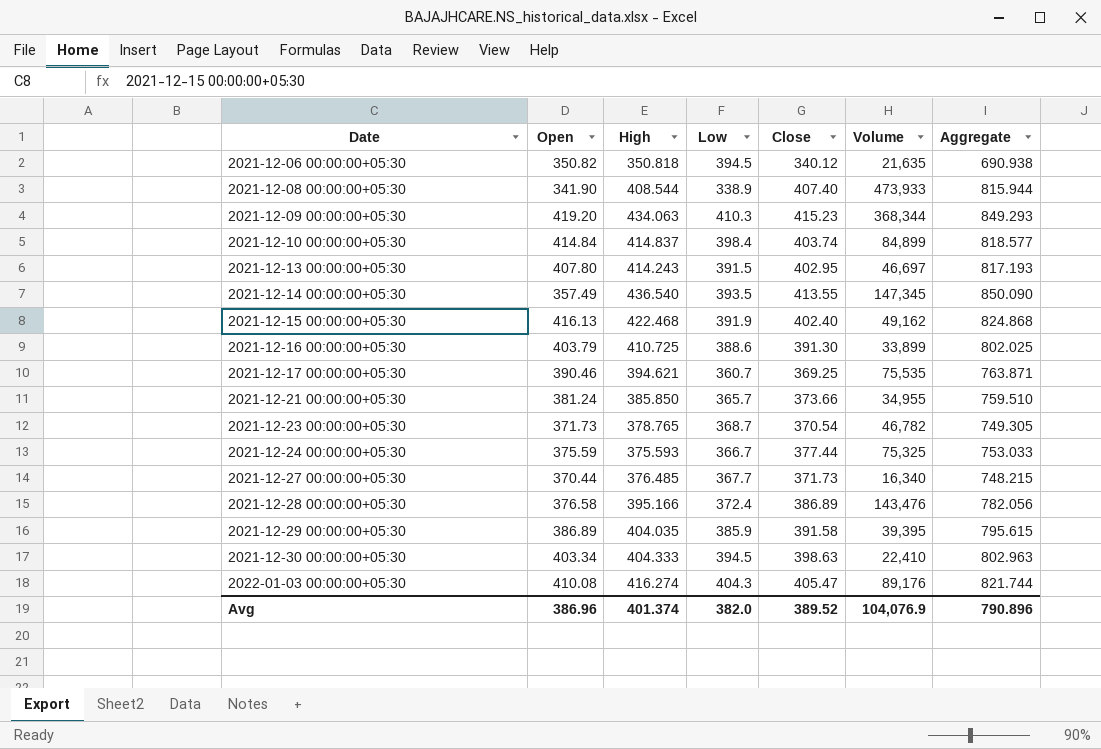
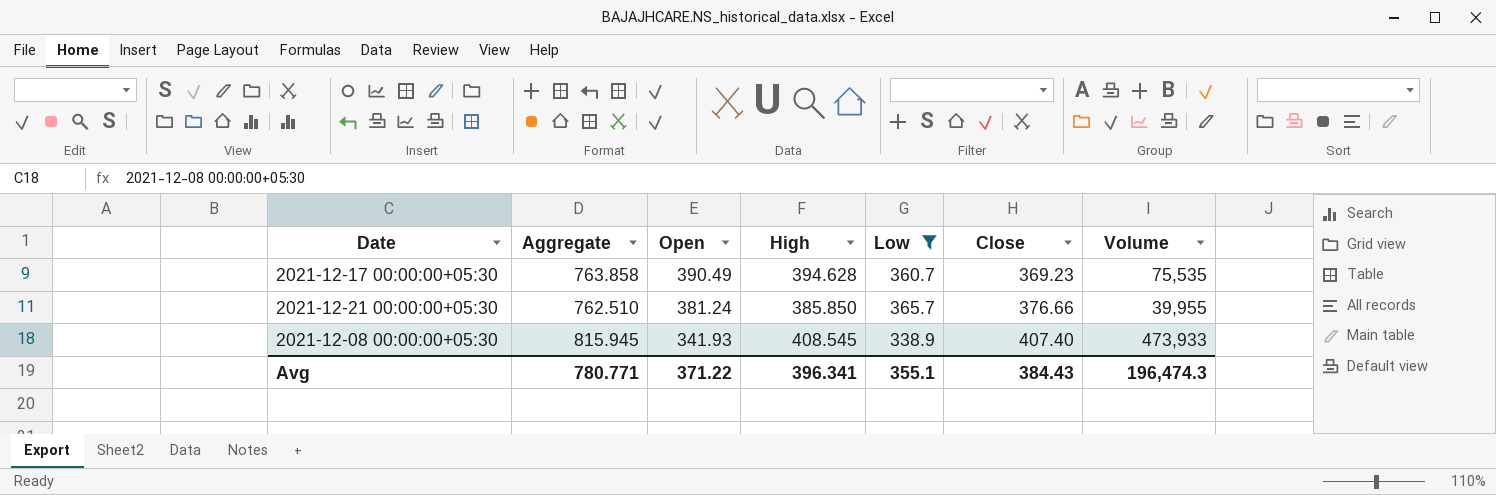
filter: none -> Low <= 365.7
row order: Date ascending -> Open descending
column Aggregate | position: 7 -> 2
2021-12-17 00:00:00+05:30 | Aggregate: 763.871 -> 763.858
2021-12-17 00:00:00+05:30 | Open: 390.46 -> 390.49
2021-12-17 00:00:00+05:30 | High: 394.621 -> 394.628
2021-12-17 00:00:00+05:30 | Close: 369.25 -> 369.23
2021-12-21 00:00:00+05:30 | Aggregate: 759.510 -> 762.510
2021-12-21 00:00:00+05:30 | Close: 373.66 -> 376.66
2021-12-21 00:00:00+05:30 | Volume: 34,955 -> 39,955
2021-12-08 00:00:00+05:30 | Aggregate: 815.944 -> 815.945
2021-12-08 00:00:00+05:30 | Open: 341.90 -> 341.93
2021-12-08 00:00:00+05:30 | High: 408.544 -> 408.545
Avg | Aggregate: 790.896 -> 780.771
Avg | Open: 386.96 -> 371.22
Avg | High: 401.374 -> 396.341
Avg | Low: 382.0 -> 355.1
Avg | Close: 389.52 -> 384.43
Avg | Volume: 104,076.9 -> 196,474.3

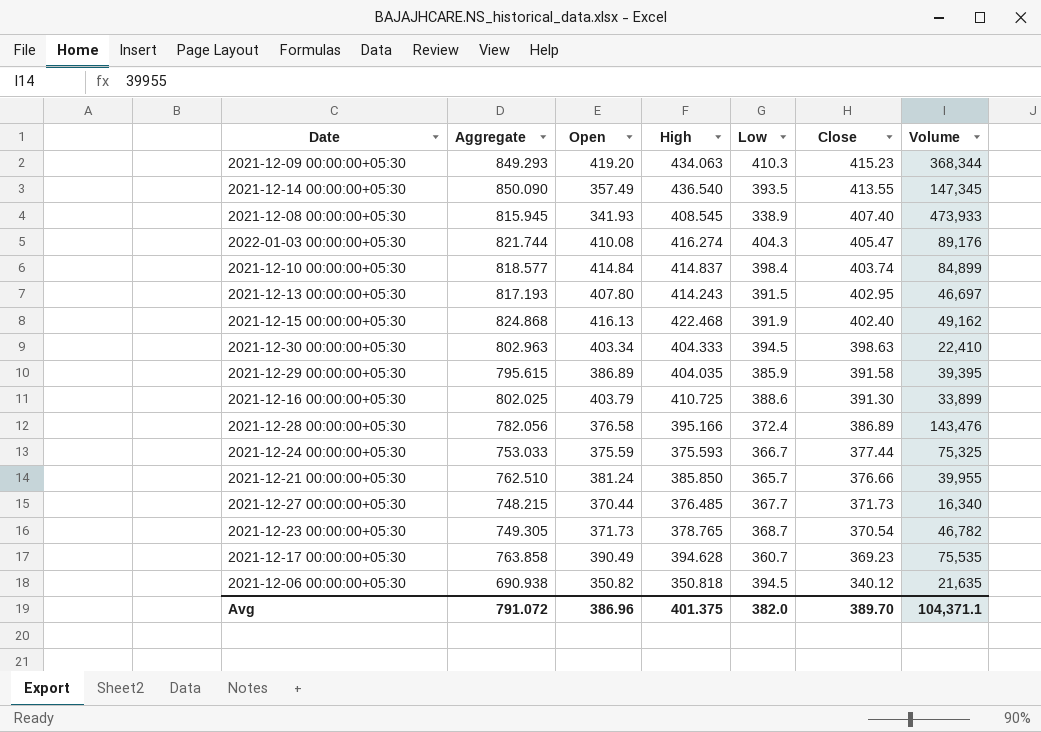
filter: Low <= 365.7 -> none
row order: Open descending -> Close descending
Avg | Aggregate: 780.771 -> 791.072
Avg | Open: 371.22 -> 386.96
Avg | High: 396.341 -> 401.375
Avg | Low: 355.1 -> 382.0
Avg | Close: 384.43 -> 389.70
Avg | Volume: 196,474.3 -> 104,371.1

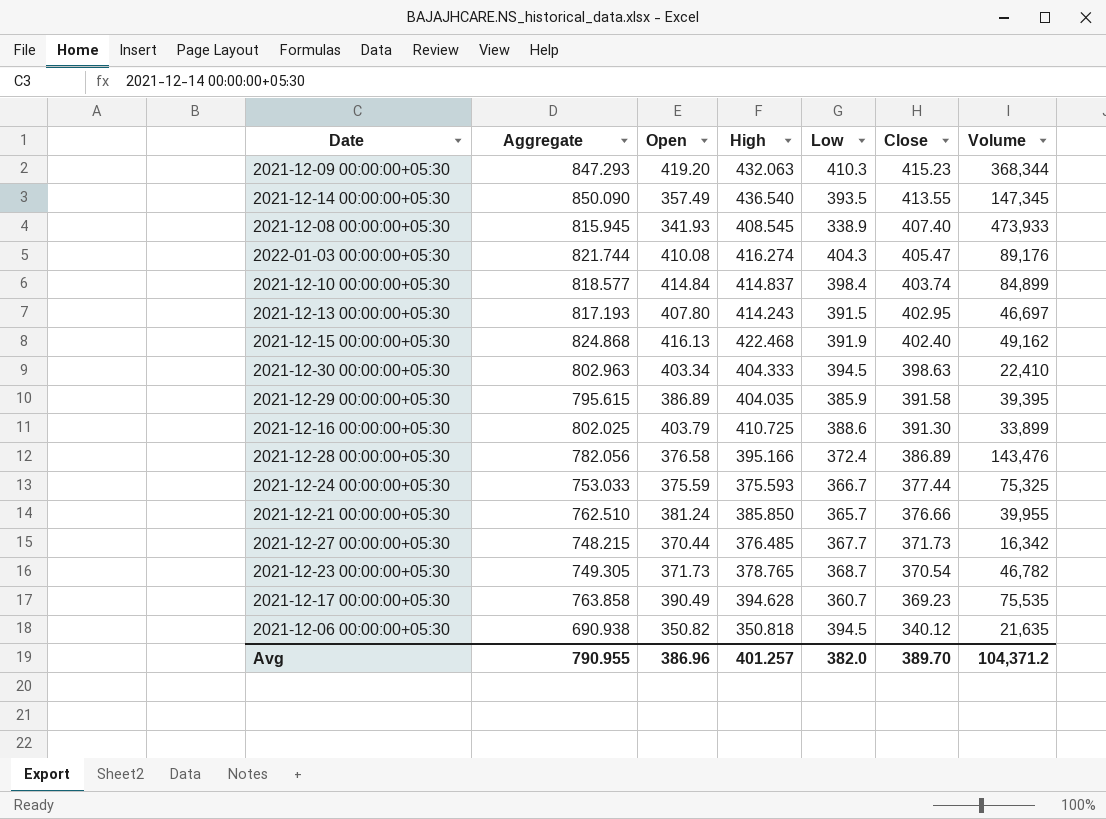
2021-12-09 00:00:00+05:30 | Aggregate: 849.293 -> 847.293
2021-12-09 00:00:00+05:30 | High: 434.063 -> 432.063
2021-12-27 00:00:00+05:30 | Volume: 16,340 -> 16,342
Avg | Aggregate: 791.072 -> 790.955
Avg | High: 401.375 -> 401.257
Avg | Volume: 104,371.1 -> 104,371.2

